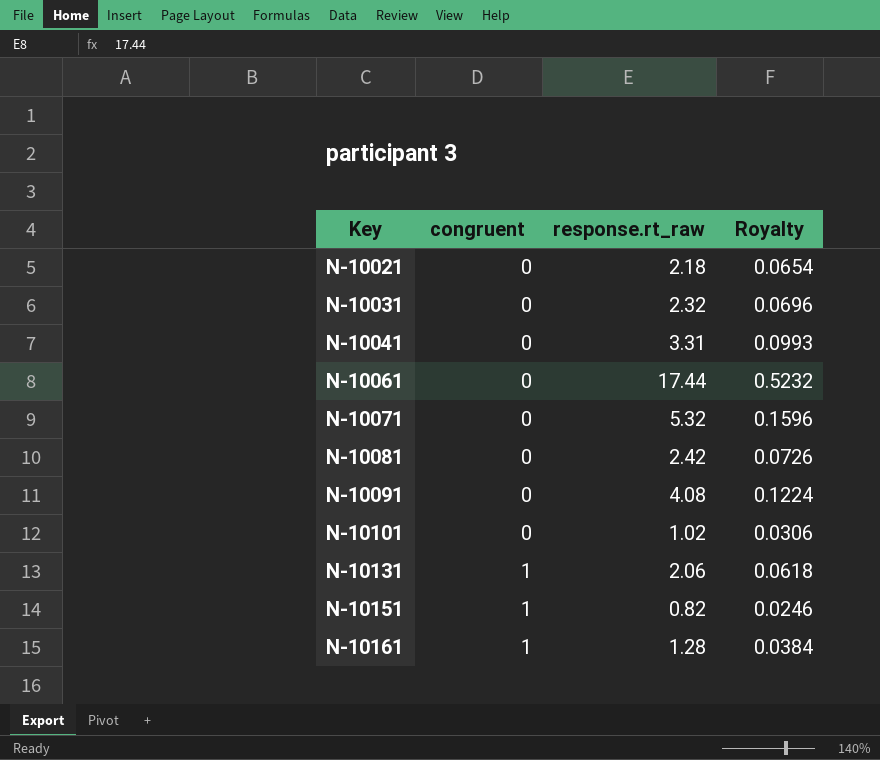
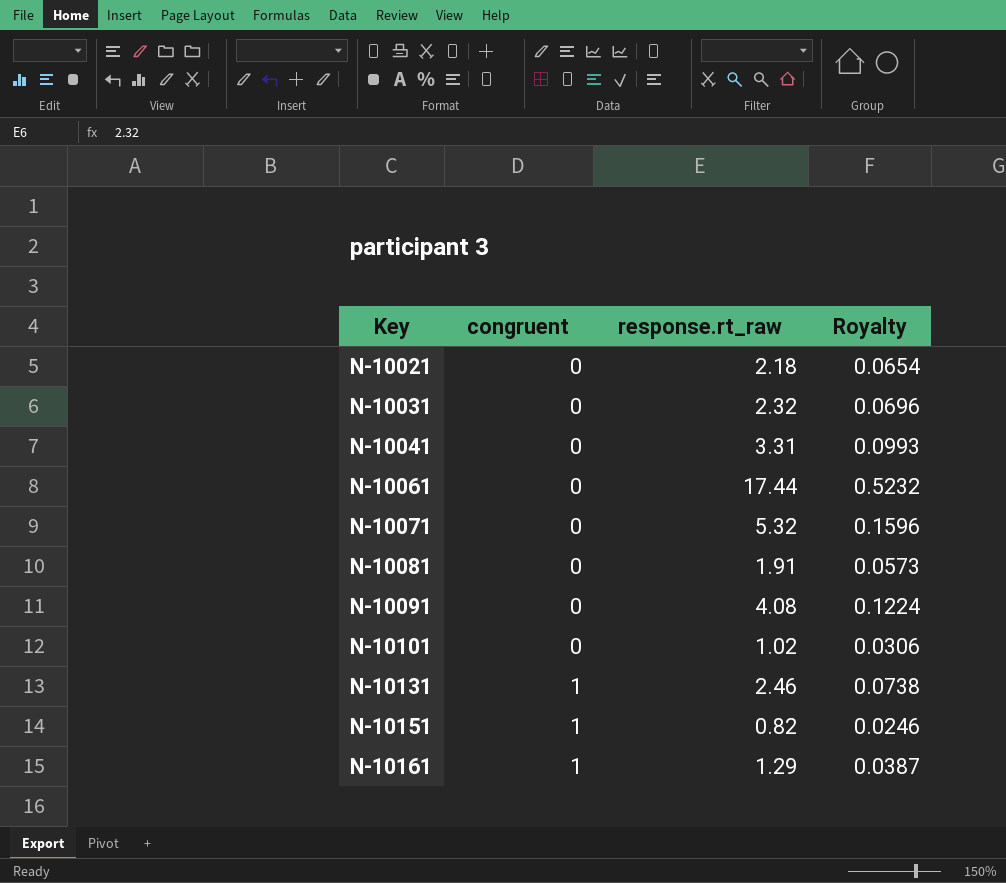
N-10081 | response.rt_raw: 2.42 -> 1.91
N-10081 | Royalty: 0.0726 -> 0.0573
N-10131 | response.rt_raw: 2.06 -> 2.46
N-10131 | Royalty: 0.0618 -> 0.0738
N-10161 | response.rt_raw: 1.28 -> 1.29
N-10161 | Royalty: 0.0384 -> 0.0387

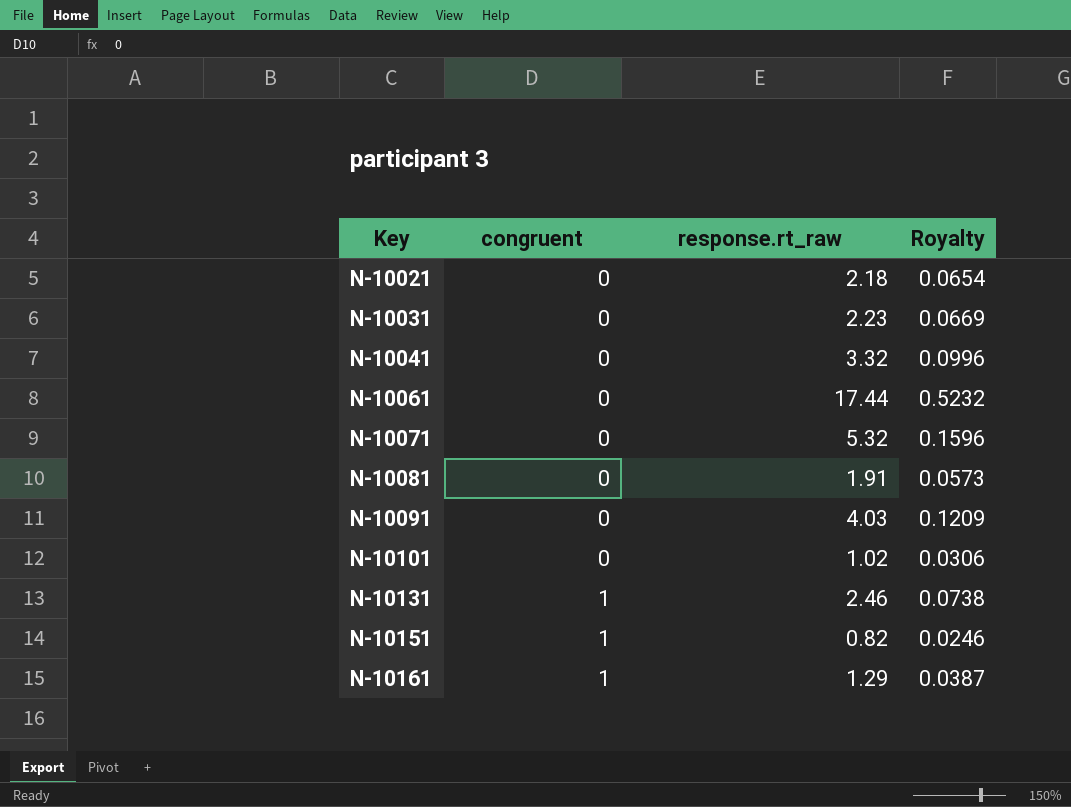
N-10031 | response.rt_raw: 2.32 -> 2.23
N-10031 | Royalty: 0.0696 -> 0.0669
N-10041 | response.rt_raw: 3.31 -> 3.32
N-10041 | Royalty: 0.0993 -> 0.0996
N-10091 | response.rt_raw: 4.08 -> 4.03
N-10091 | Royalty: 0.1224 -> 0.1209

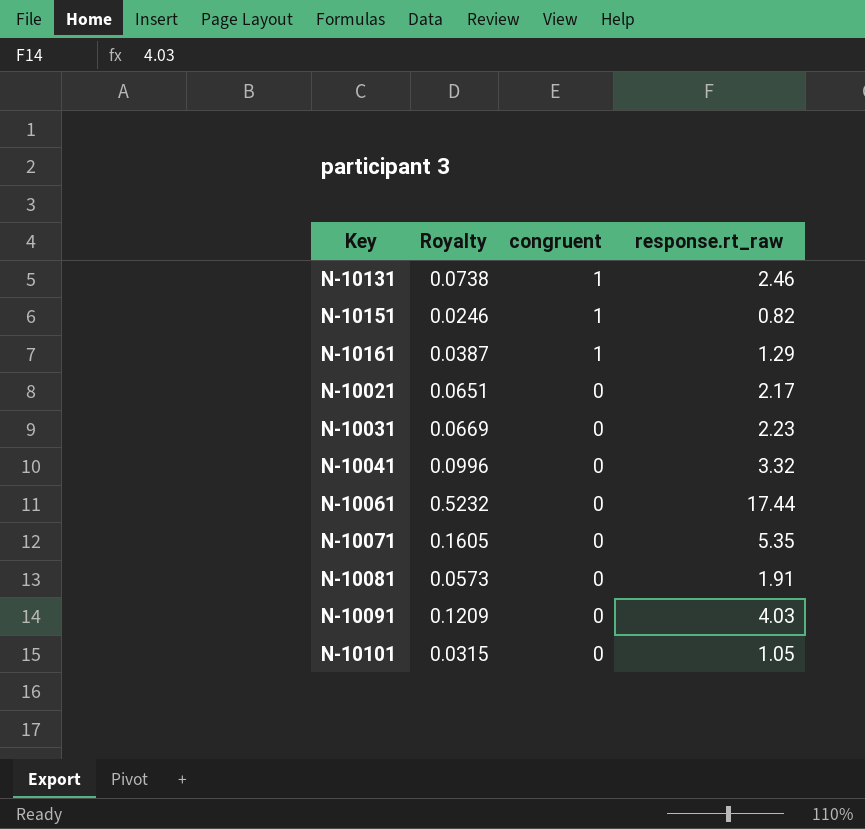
row order: Key ascending -> congruent descending
column Royalty | position: 4 -> 2
N-10021 | Royalty: 0.0654 -> 0.0651
N-10021 | response.rt_raw: 2.18 -> 2.17
N-10071 | Royalty: 0.1596 -> 0.1605
N-10071 | response.rt_raw: 5.32 -> 5.35
N-10101 | Royalty: 0.0306 -> 0.0315
N-10101 | response.rt_raw: 1.02 -> 1.05

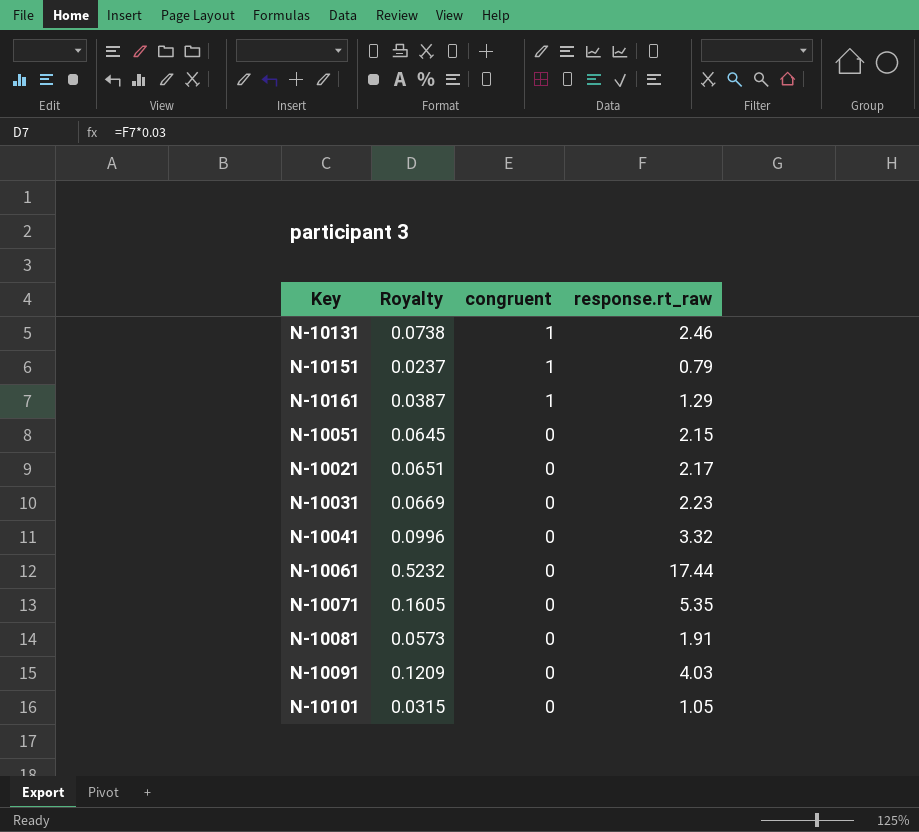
N-10151 | Royalty: 0.0246 -> 0.0237
N-10151 | response.rt_raw: 0.82 -> 0.79
row N-10051: none -> 0.0645 | 0 | 2.15

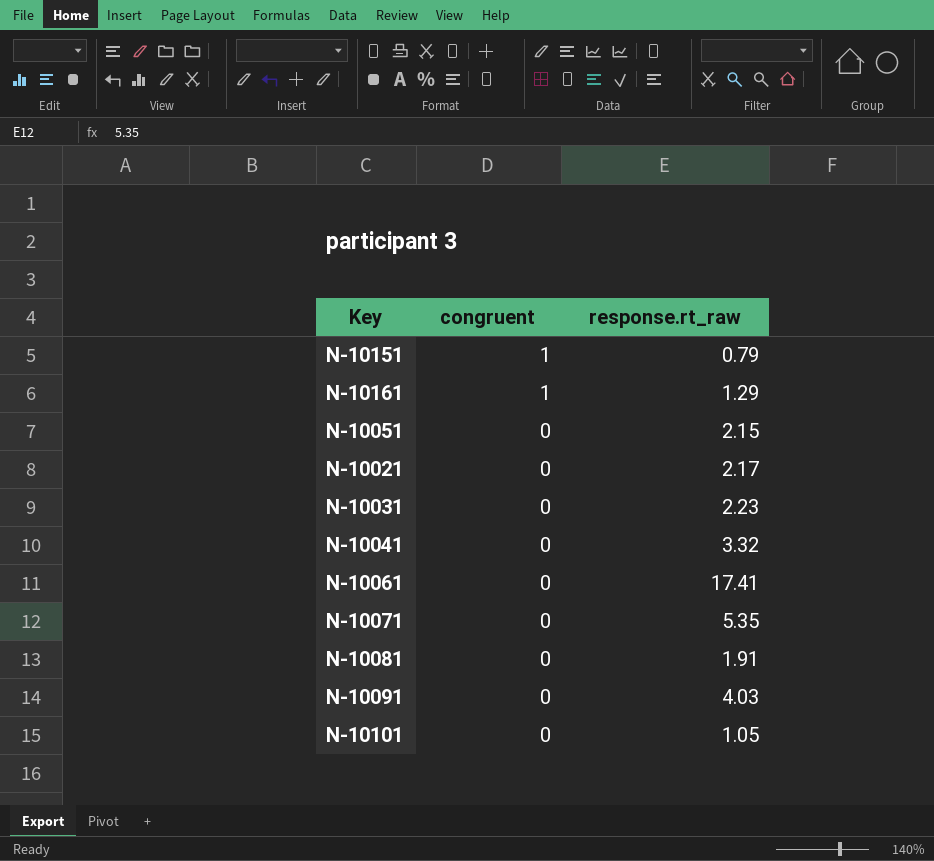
column Royalty | formula: [response.rt_raw] * 0.03 -> none
row N-10131: 0.0738 | 1 | 2.46 -> none
N-10061 | response.rt_raw: 17.44 -> 17.41

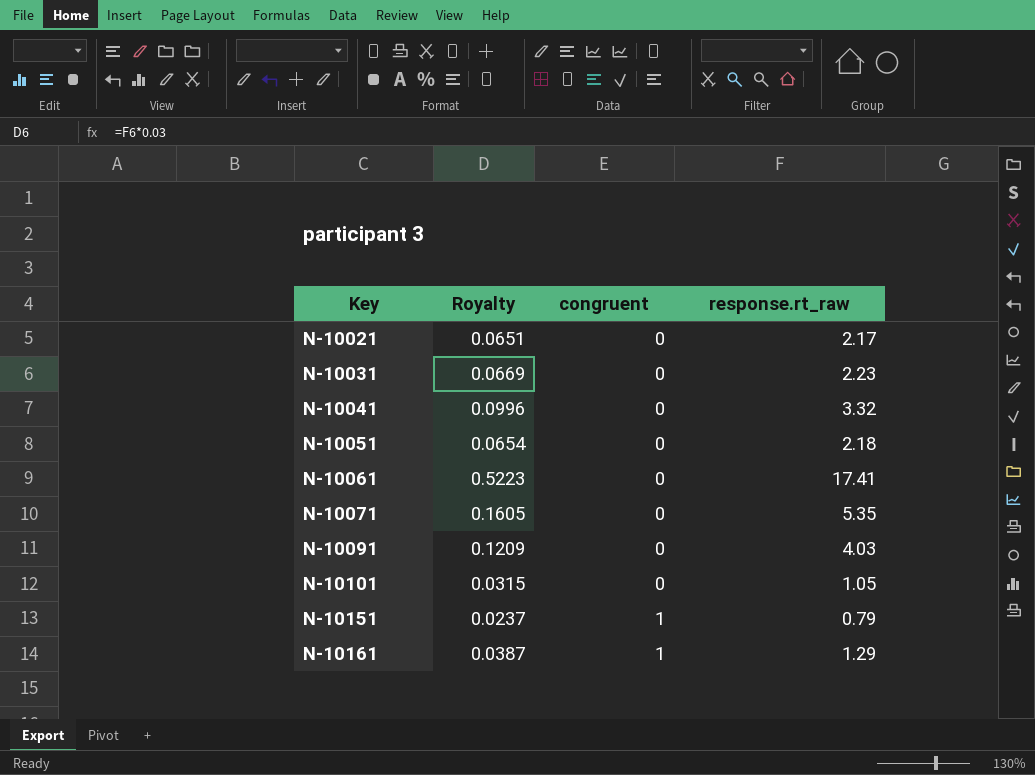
row order: congruent descending -> Key ascending
column Royalty | formula: none -> [response.rt_raw] * 0.03
row N-10081: 0 | 1.91 -> none
N-10051 | response.rt_raw: 2.15 -> 2.18

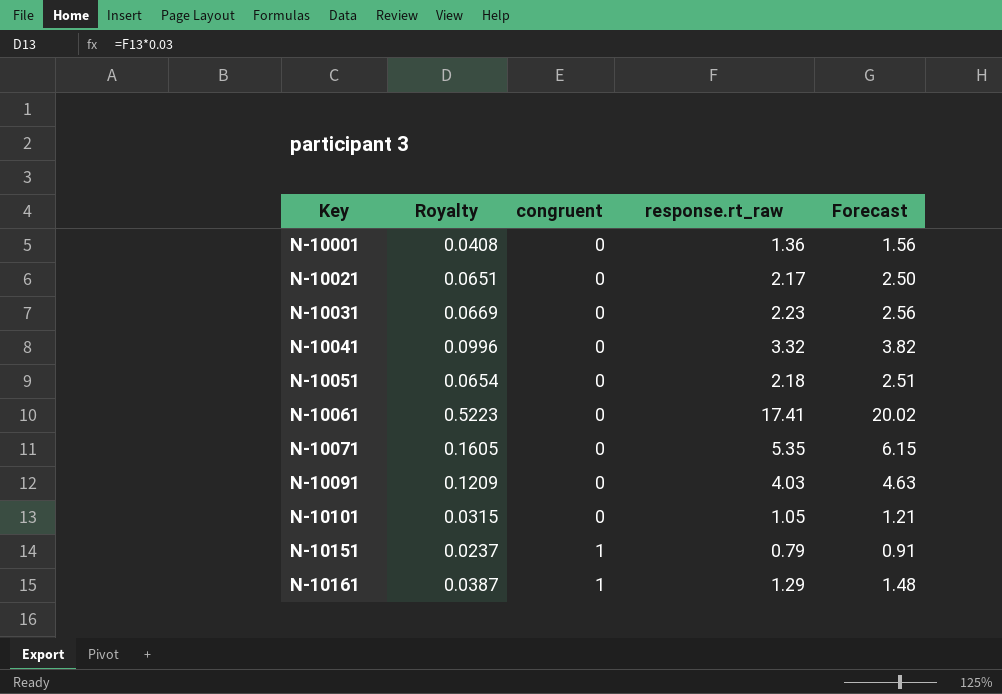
column Forecast | formula: none -> [response.rt_raw] * 1.15
row N-10001: none -> 0.0408 | 0 | 1.36 | 1.56

